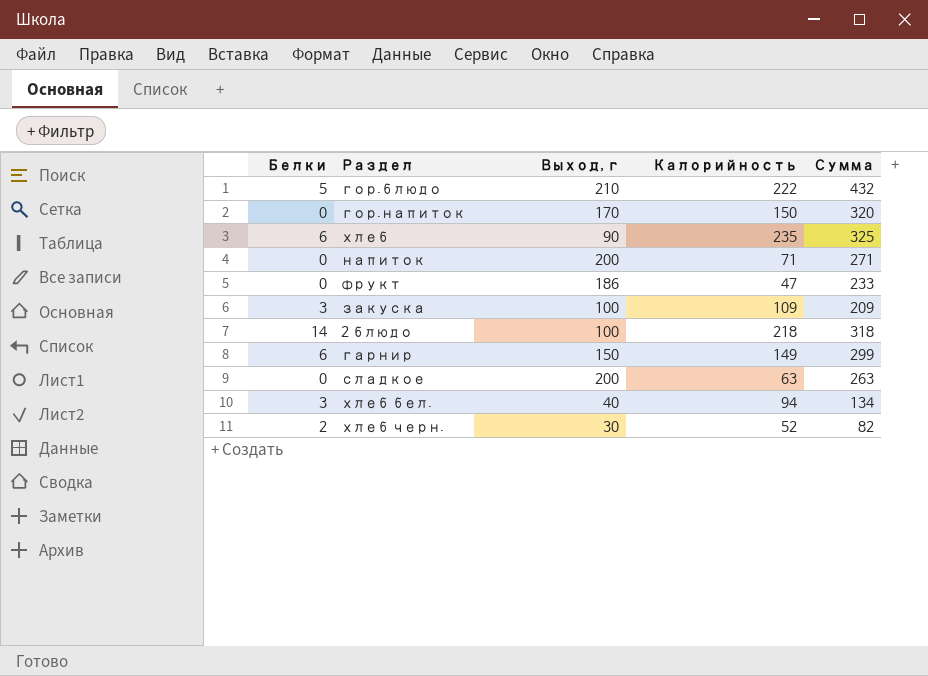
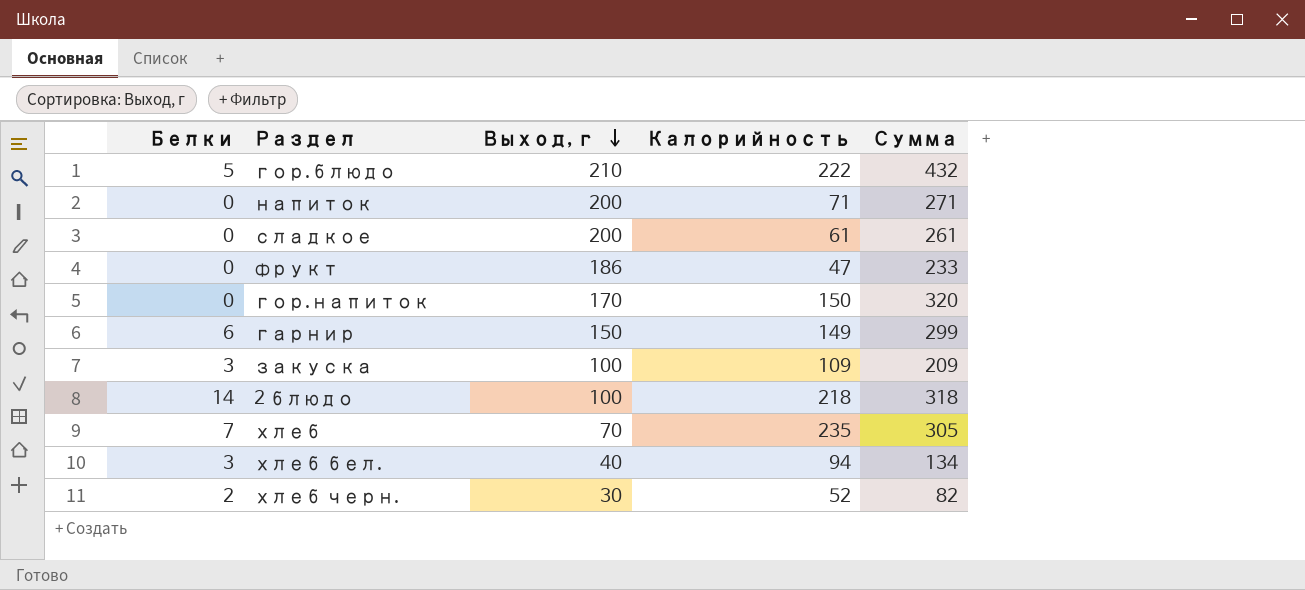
row order: none -> Выход, г descending
сладкое | Калорийность: 63 -> 61
сладкое | Сумма: 263 -> 261
хлеб | Белки: 6 -> 7
хлеб | Выход, г: 90 -> 70
хлеб | Сумма: 325 -> 305

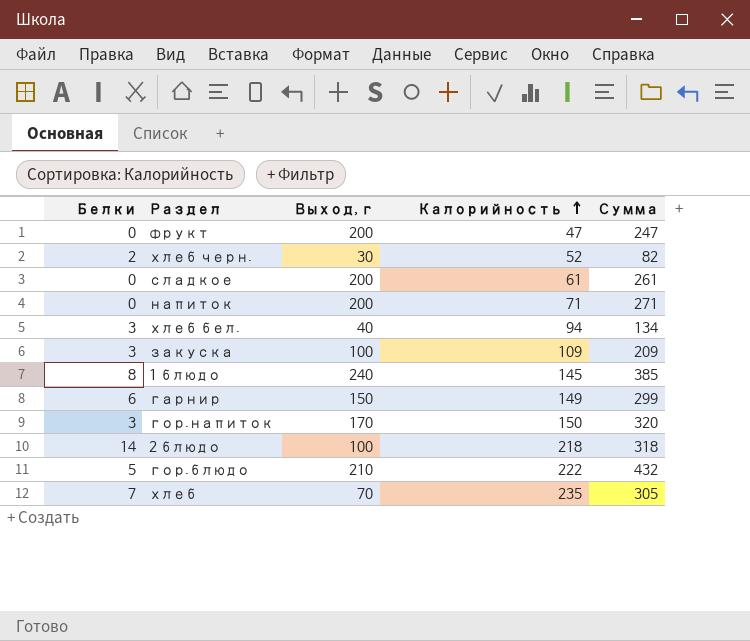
row order: Выход, г descending -> Калорийность ascending
фрукт | Выход, г: 186 -> 200
фрукт | Сумма: 233 -> 247
row 1 блюдо: none -> 8 | 240 | 145 | 385
гор.напиток | Белки: 0 -> 3

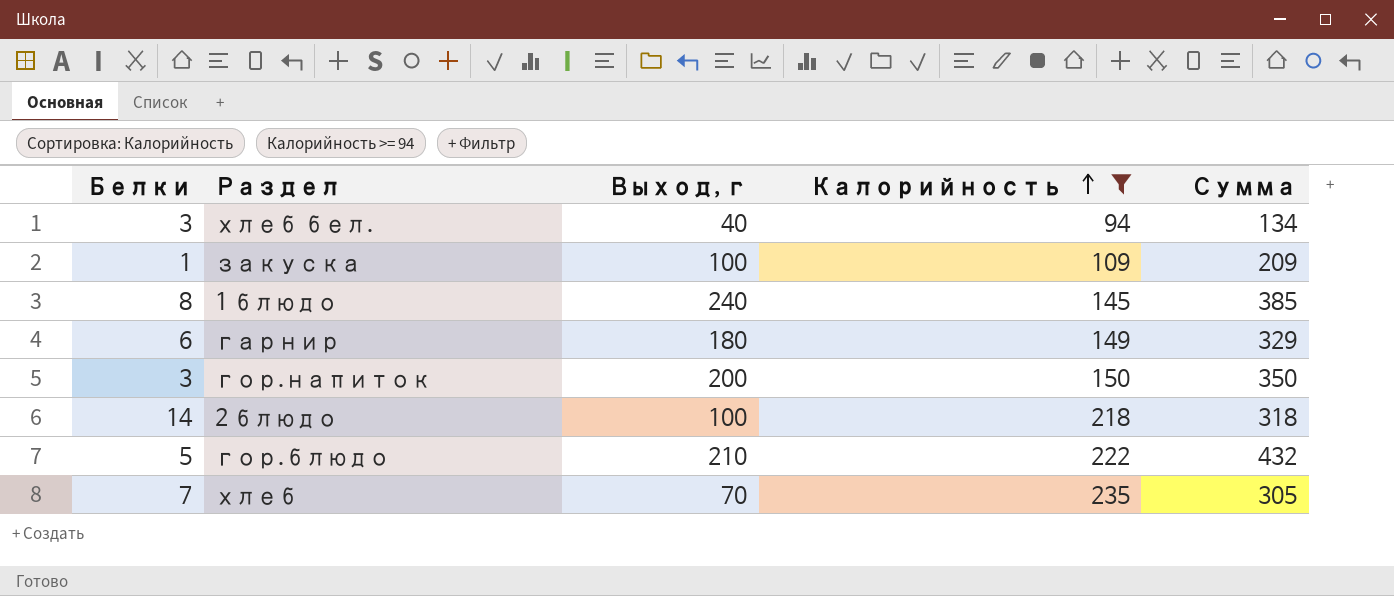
filter: none -> Калорийность >= 94
закуска | Белки: 3 -> 1
гарнир | Выход, г: 150 -> 180
гарнир | Сумма: 299 -> 329
гор.напиток | Выход, г: 170 -> 200
гор.напиток | Сумма: 320 -> 350

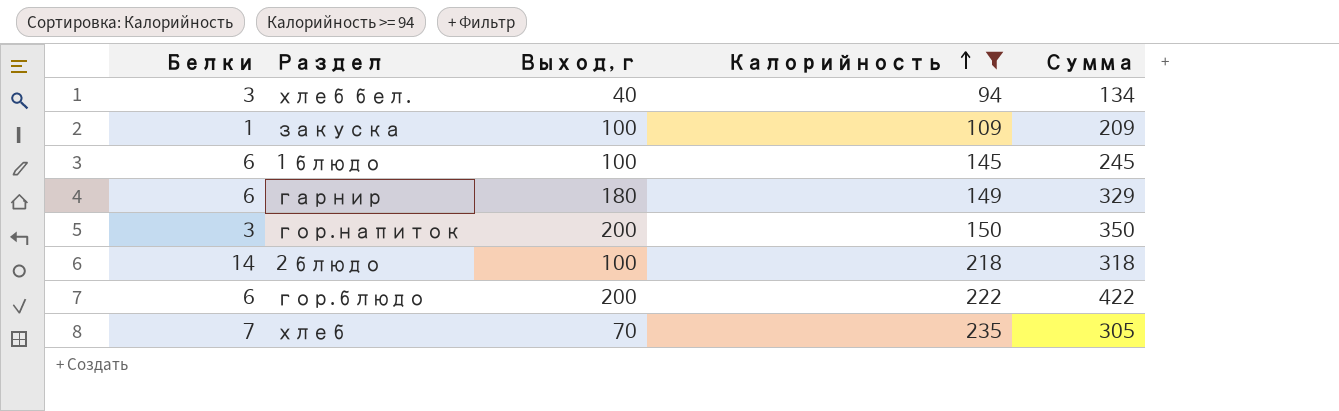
1 блюдо | Белки: 8 -> 6
1 блюдо | Выход, г: 240 -> 100
1 блюдо | Сумма: 385 -> 245
гор.блюдо | Белки: 5 -> 6
гор.блюдо | Выход, г: 210 -> 200
гор.блюдо | Сумма: 432 -> 422

